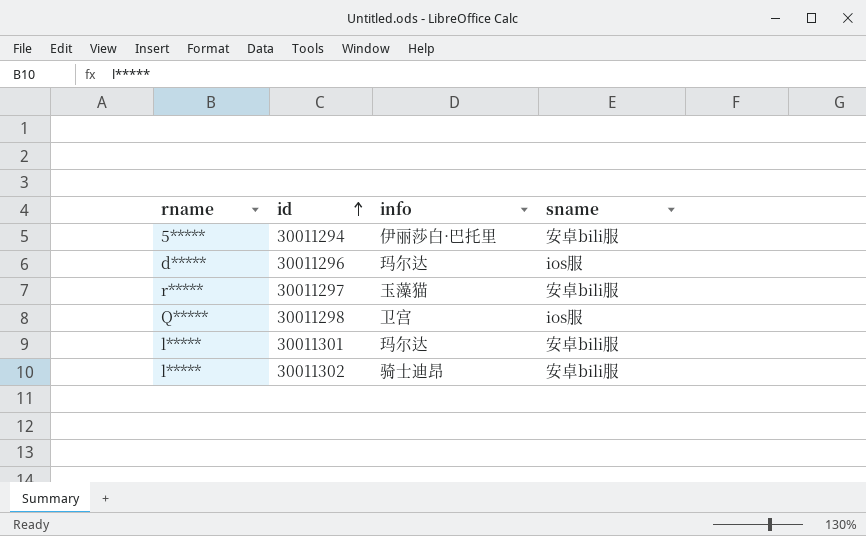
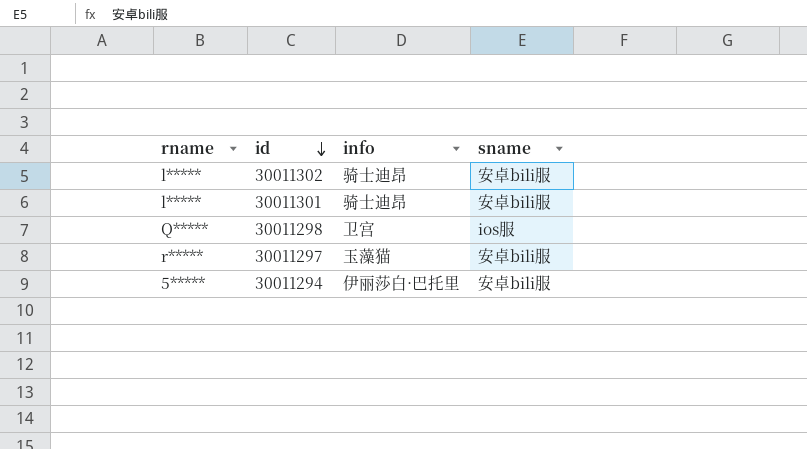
row order: id ascending -> id descending
row 30011296: d***** | 玛尔达 | ios服 -> none
30011301 | info: 玛尔达 -> 骑士迪昂

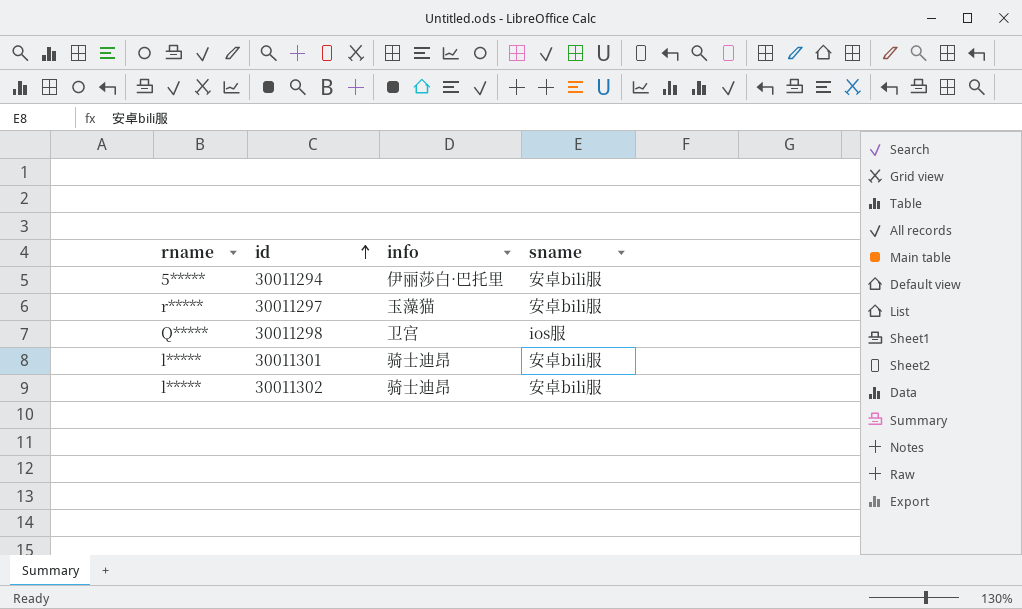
row order: id descending -> id ascending

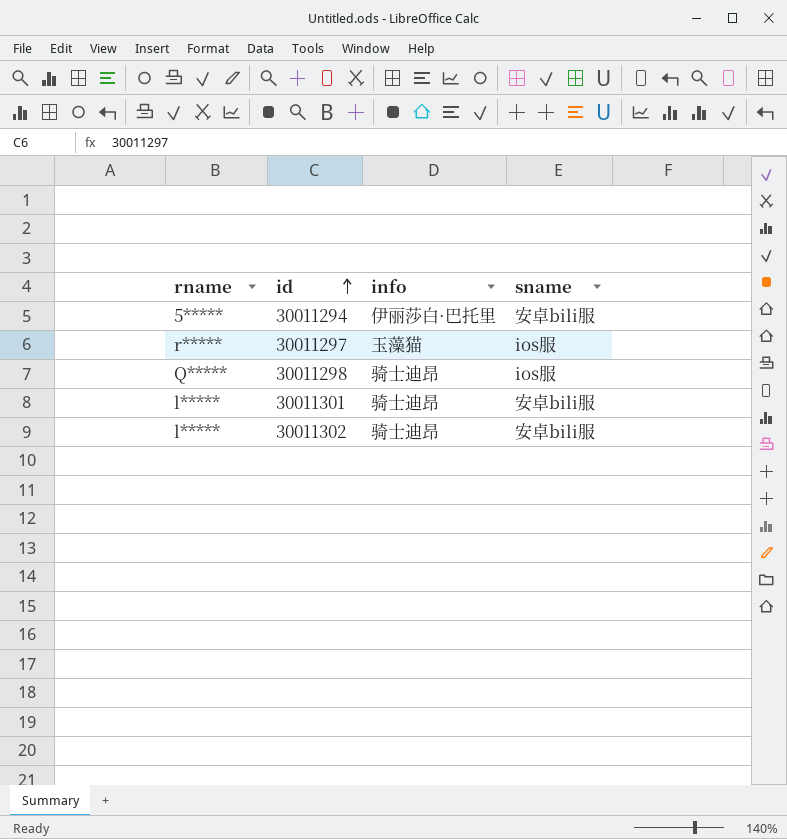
30011297 | sname: 安卓bili服 -> ios服
30011298 | info: 卫宫 -> 骑士迪昂

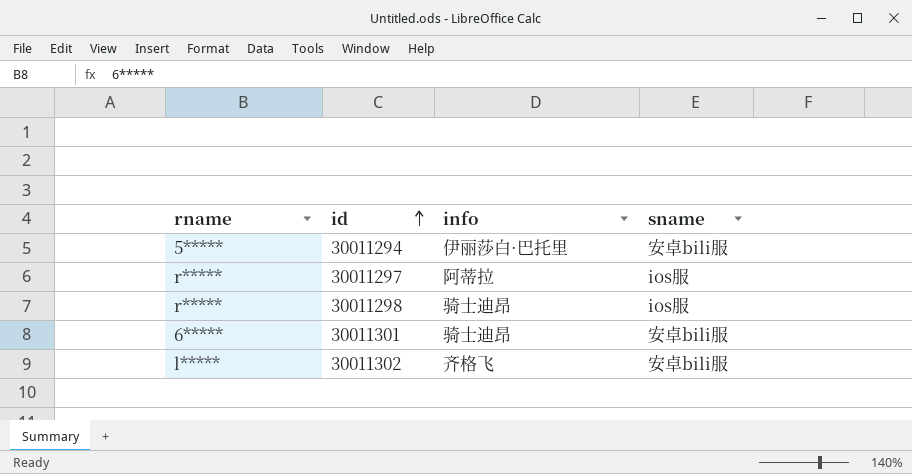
30011297 | info: 玉藻猫 -> 阿蒂拉
30011298 | rname: Q***** -> r*****
30011301 | rname: l***** -> 6*****
30011302 | info: 骑士迪昂 -> 齐格飞

